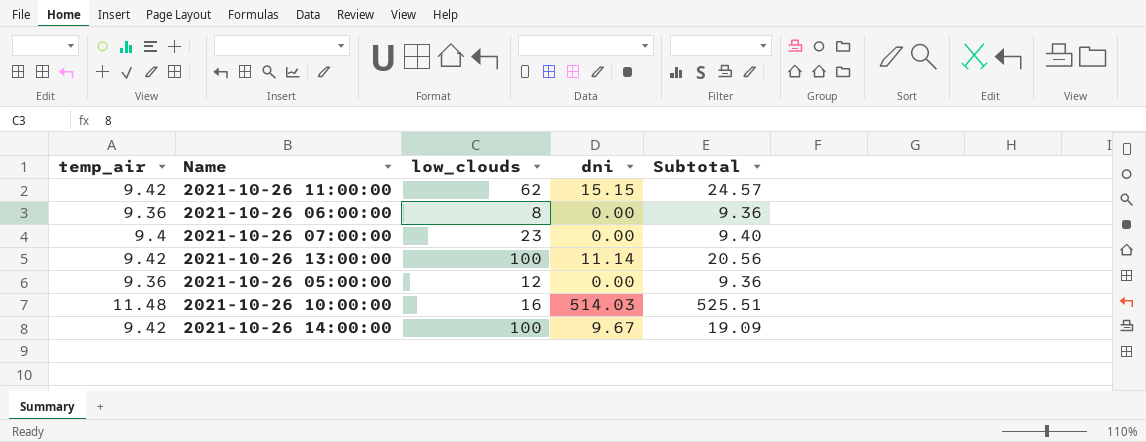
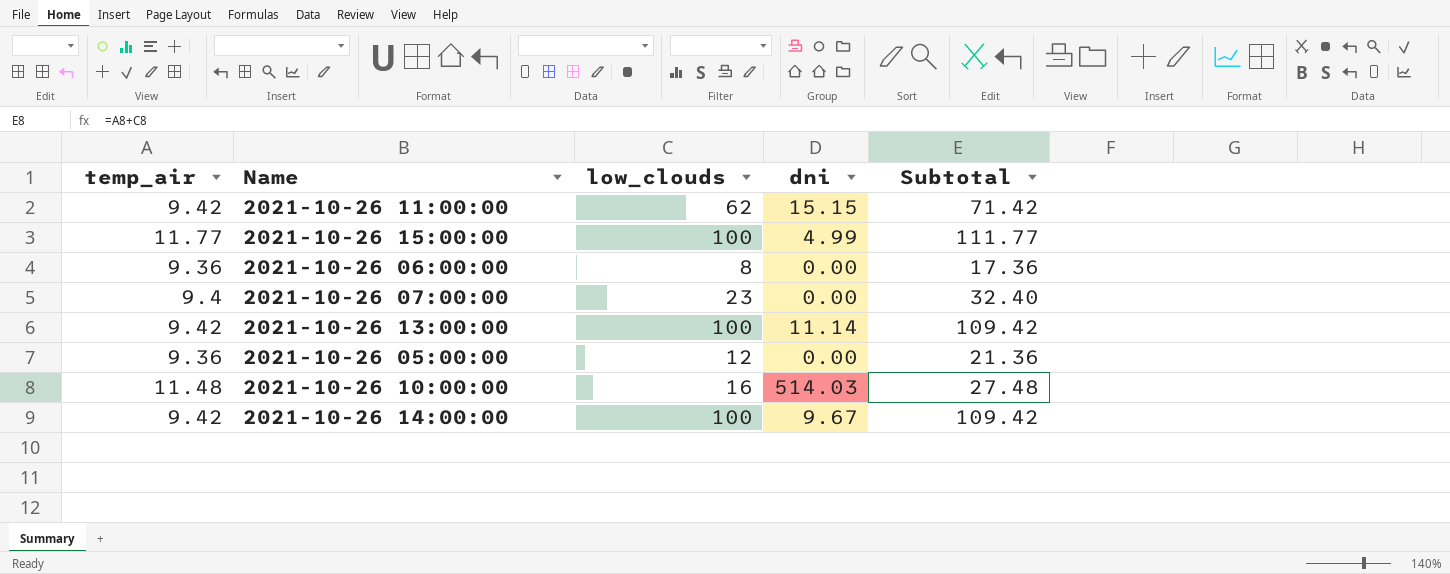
column Subtotal | formula: [temp_air] + [dni] -> [temp_air] + [low_clouds]
row 2021-10-26 15:00:00: none -> 11.77 | 100 | 4.99 | 111.77

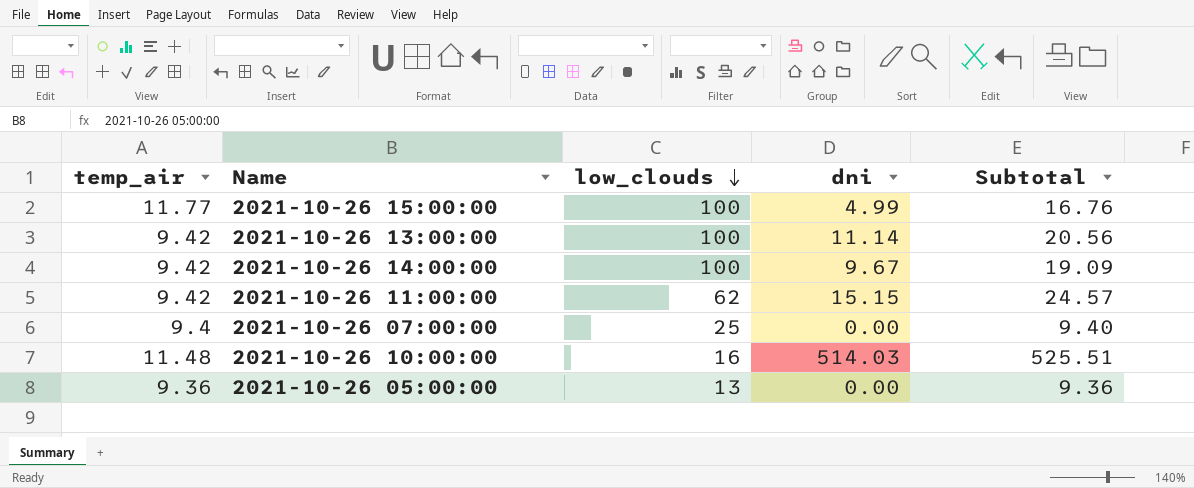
row order: none -> low_clouds descending
column Subtotal | formula: [temp_air] + [low_clouds] -> [temp_air] + [dni]
row 2021-10-26 06:00:00: 9.36 | 8 | 0.00 | 17.36 -> none
2021-10-26 07:00:00 | low_clouds: 23 -> 25
2021-10-26 05:00:00 | low_clouds: 12 -> 13

